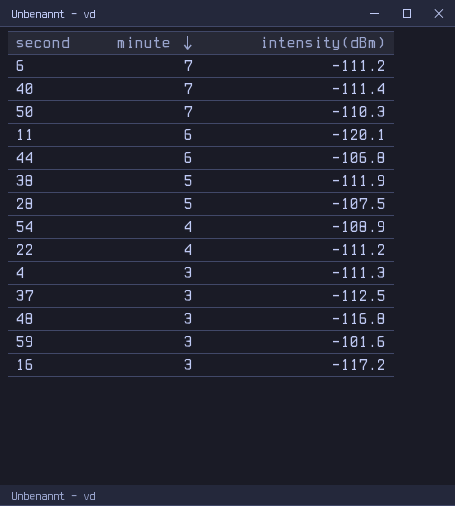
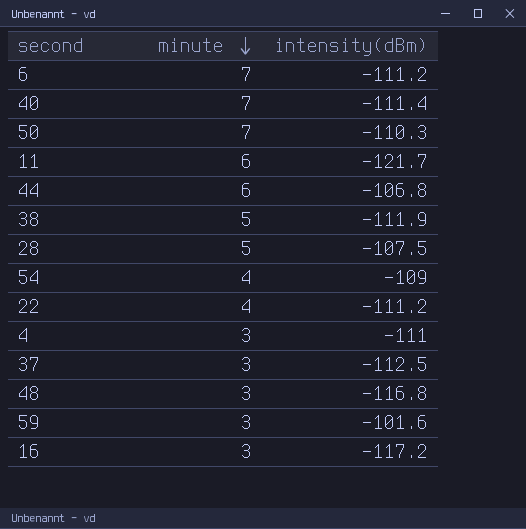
11 | intensity(dBm): -120.1 -> -121.7
54 | intensity(dBm): -108.9 -> -109
4 | intensity(dBm): -111.3 -> -111

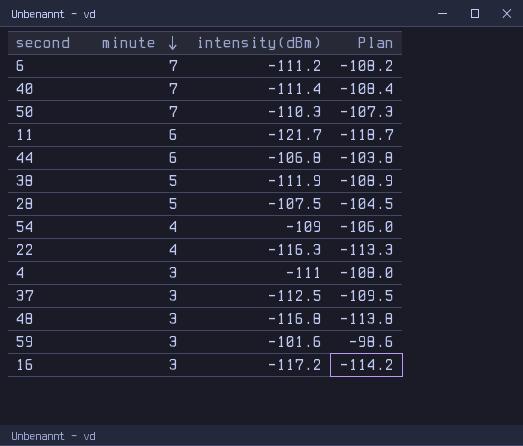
column Plan | formula: none -> [intensity(dBm)] + 3
22 | intensity(dBm): -111.2 -> -116.3

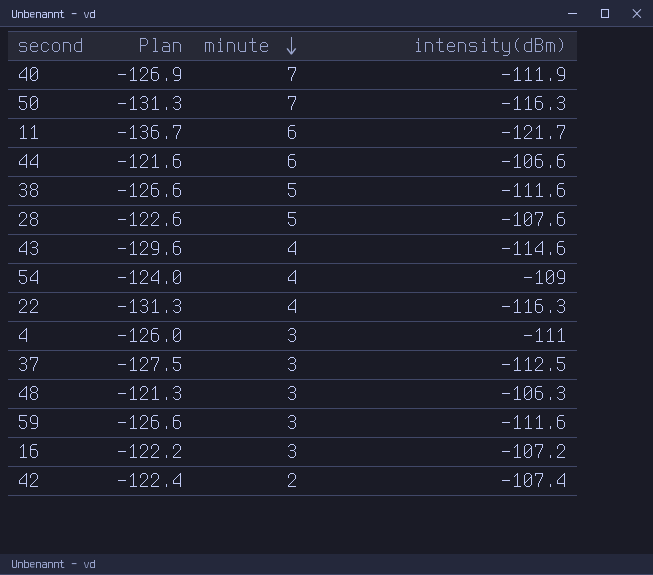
column Plan | formula: [intensity(dBm)] + 3 -> [intensity(dBm)] - 15
column Plan | position: 4 -> 2
row 6: 7 | -111.2 | -108.2 -> none
40 | intensity(dBm): -111.4 -> -111.9
50 | intensity(dBm): -110.3 -> -116.3
44 | intensity(dBm): -106.8 -> -106.6
38 | intensity(dBm): -111.9 -> -111.6
28 | intensity(dBm): -107.5 -> -107.6
row 43: none -> -129.6 | 4 | -114.6
48 | intensity(dBm): -116.8 -> -106.3
59 | intensity(dBm): -101.6 -> -111.6
16 | intensity(dBm): -117.2 -> -107.2
row 42: none -> -122.4 | 2 | -107.4

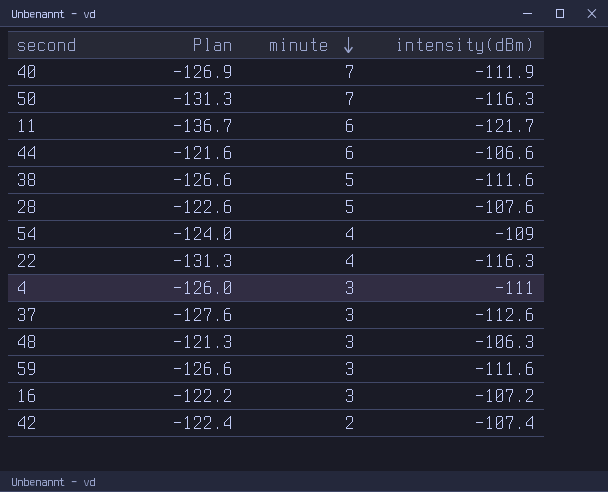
row 43: -129.6 | 4 | -114.6 -> none
37 | Plan: -127.5 -> -127.6
37 | intensity(dBm): -112.5 -> -112.6

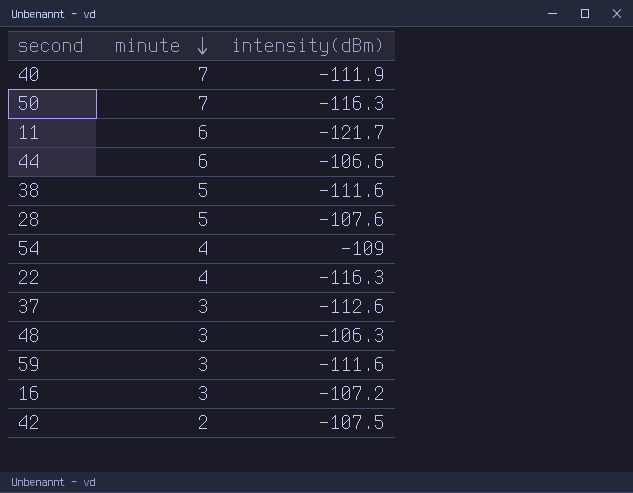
column Plan | formula: [intensity(dBm)] - 15 -> none
row 4: -126.0 | 3 | -111 -> none
42 | intensity(dBm): -107.4 -> -107.5

